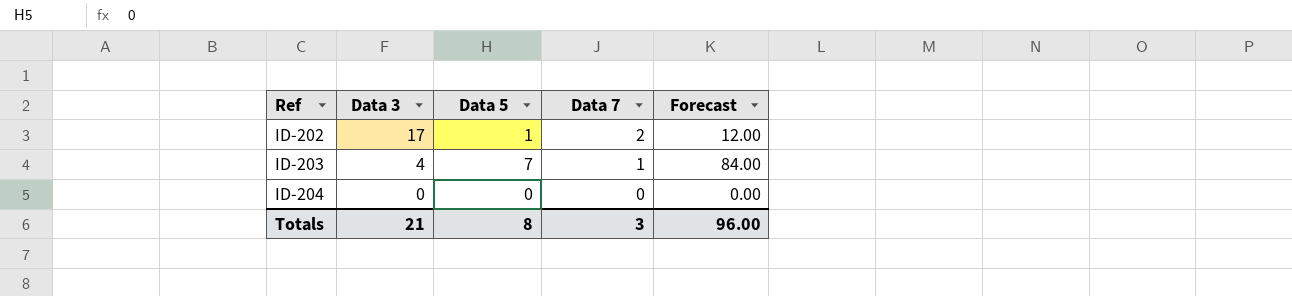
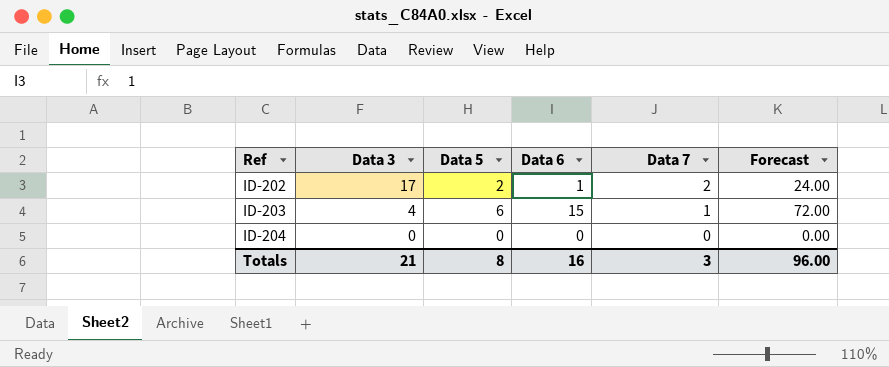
column Data 6 | position: none -> 4
ID-202 | Data 5: 1 -> 2
ID-202 | Forecast: 12.00 -> 24.00
ID-203 | Data 5: 7 -> 6
ID-203 | Forecast: 84.00 -> 72.00

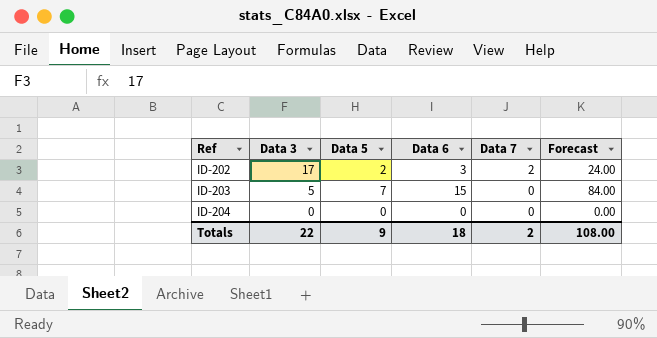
ID-202 | Data 6: 1 -> 3
ID-203 | Data 3: 4 -> 5
ID-203 | Data 5: 6 -> 7
ID-203 | Data 7: 1 -> 0
ID-203 | Forecast: 72.00 -> 84.00
Totals | Data 3: 21 -> 22
Totals | Data 5: 8 -> 9
Totals | Data 6: 16 -> 18
Totals | Data 7: 3 -> 2
Totals | Forecast: 96.00 -> 108.00

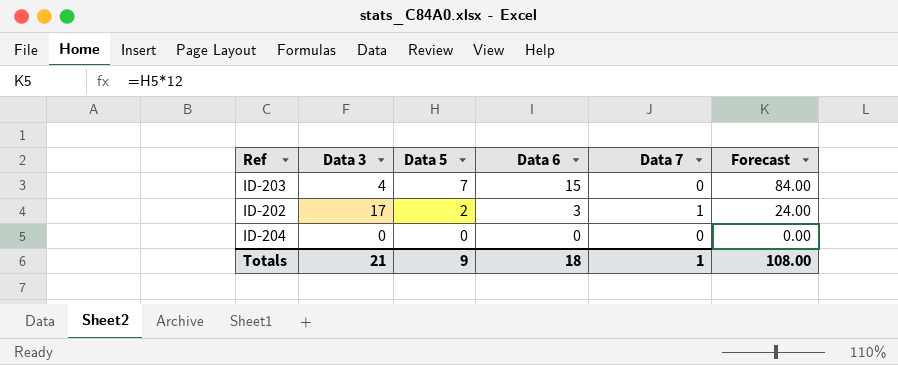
row order: Ref ascending -> Data 5 descending
ID-203 | Data 3: 5 -> 4
ID-202 | Data 7: 2 -> 1
Totals | Data 3: 22 -> 21
Totals | Data 7: 2 -> 1

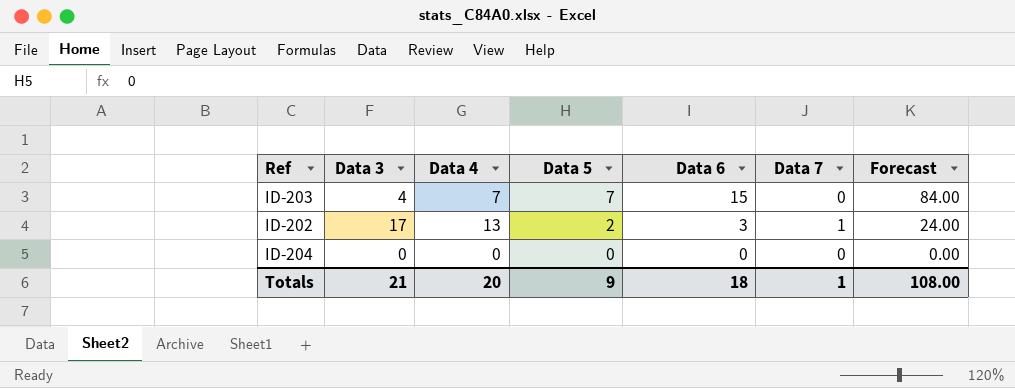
column Data 4 | position: none -> 3

